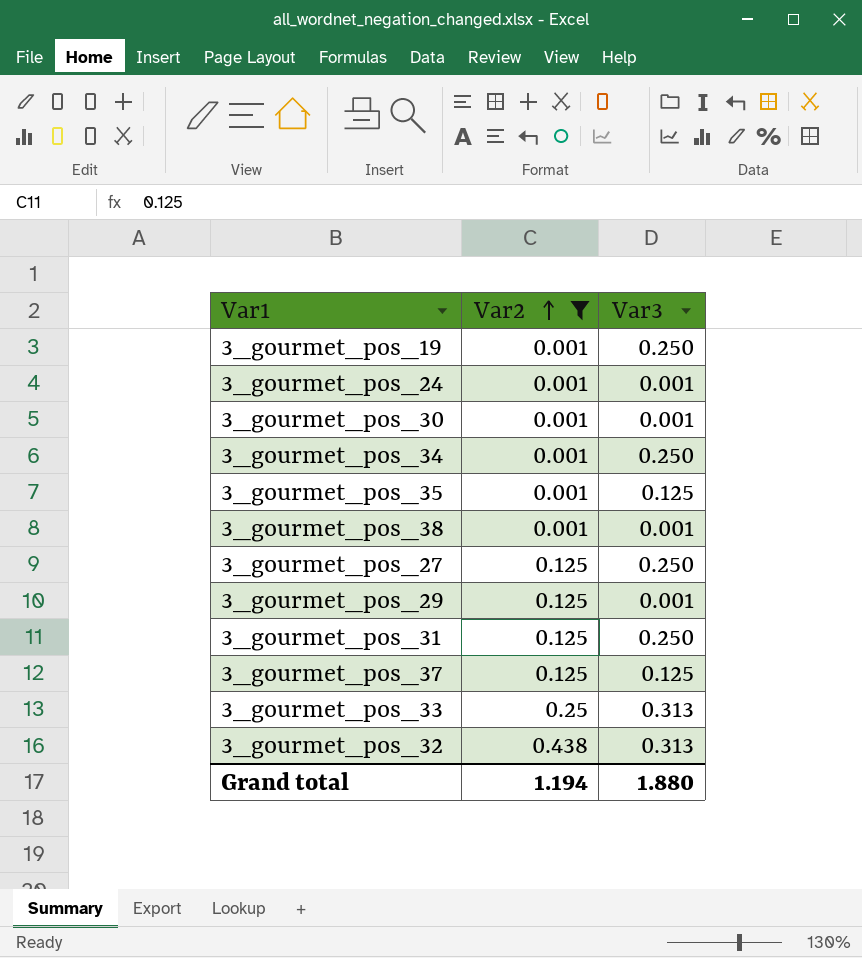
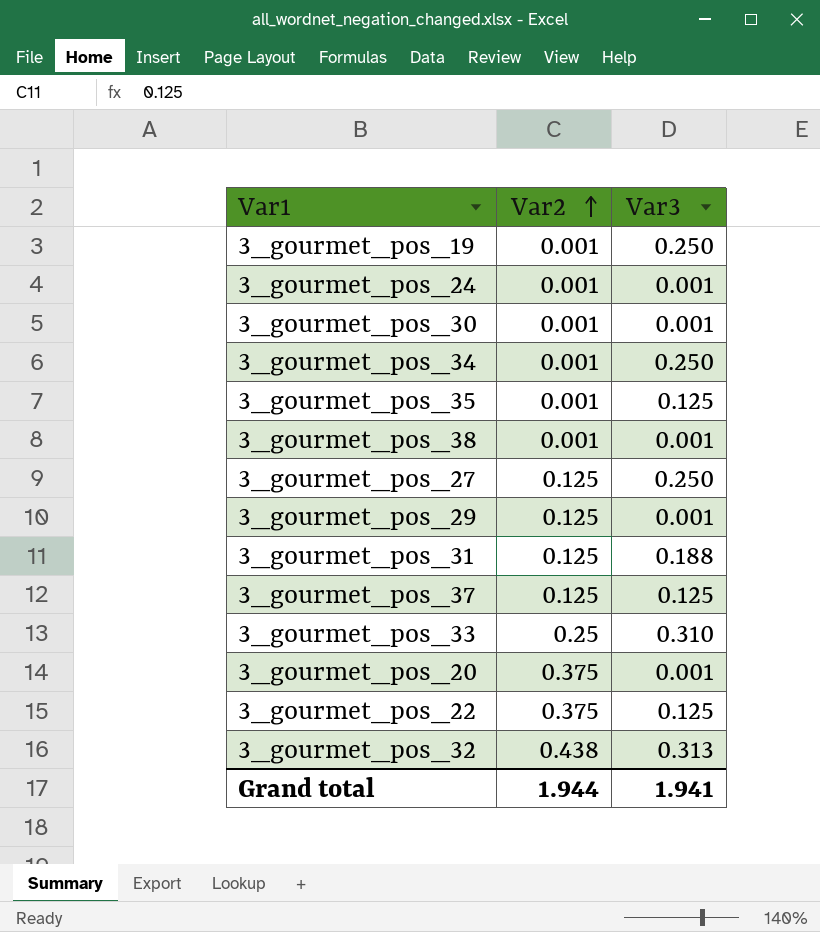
filter: Var2 != 0.375 -> none
3_gourmet_pos_31 | Var3: 0.250 -> 0.188
3_gourmet_pos_33 | Var3: 0.313 -> 0.310
Grand total | Var2: 1.194 -> 1.944
Grand total | Var3: 1.880 -> 1.941

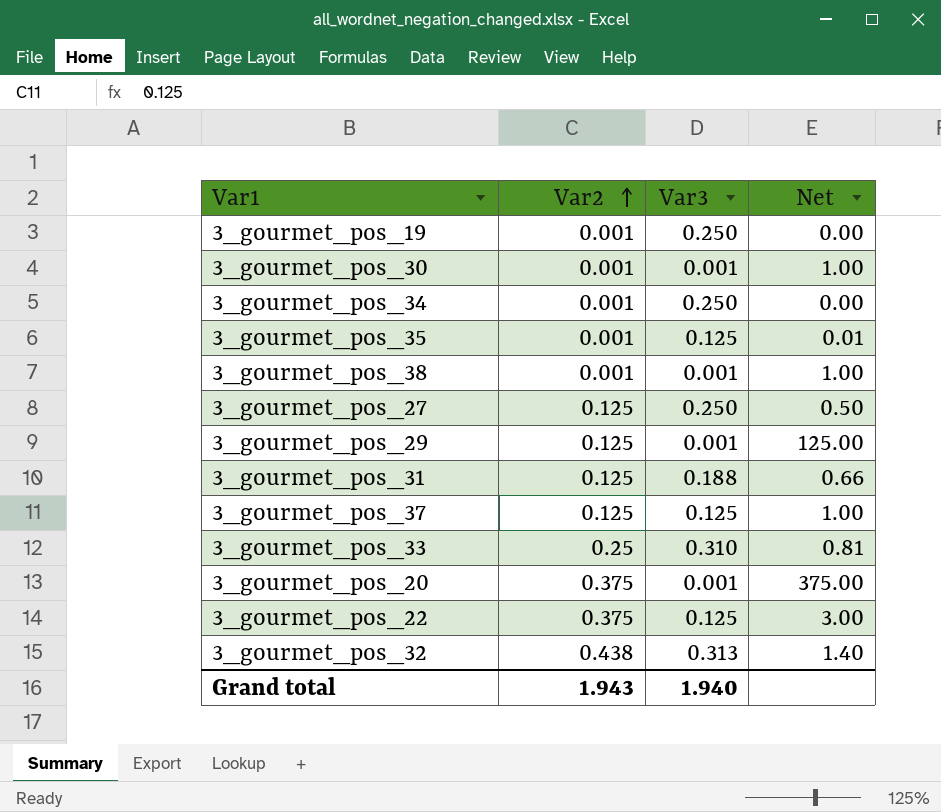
column Net | formula: none -> [Var2] / [Var3]
row 3_gourmet_pos_24: 0.001 | 0.001 -> none
Grand total | Var2: 1.944 -> 1.943
Grand total | Var3: 1.941 -> 1.940

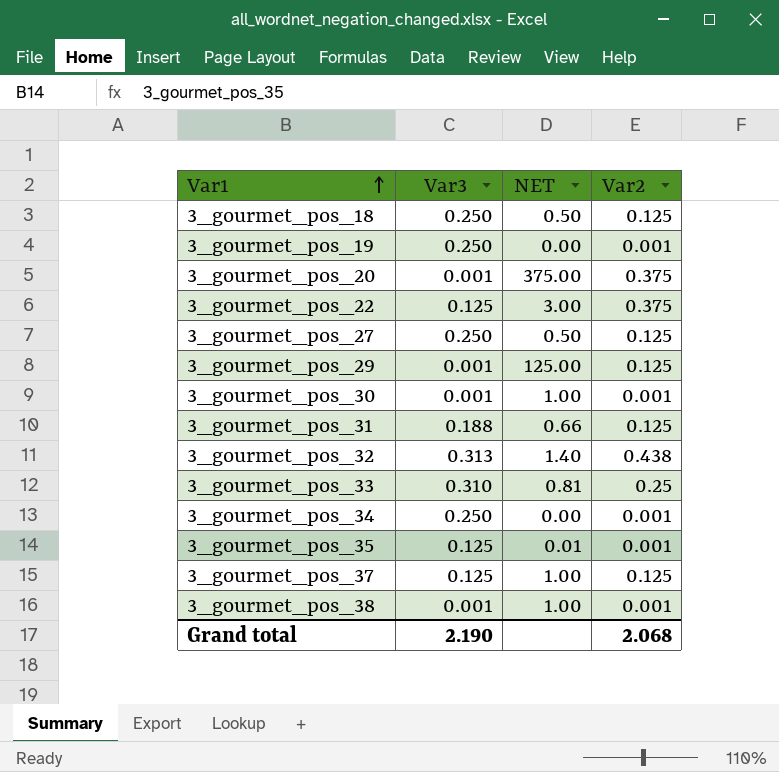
row order: Var2 ascending -> Var1 ascending
column name: Net -> NET
column Var2 | position: 2 -> 4
row 3_gourmet_pos_18: none -> 0.250 | 0.50 | 0.125
Grand total | Var3: 1.940 -> 2.190
Grand total | Var2: 1.943 -> 2.068

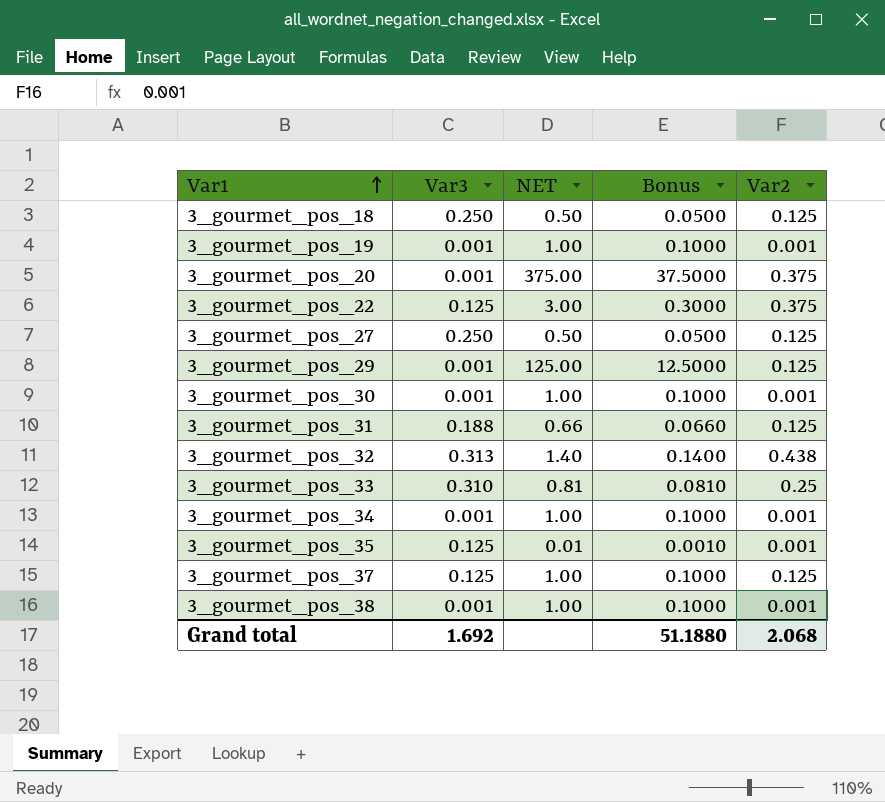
column Bonus | formula: none -> [NET] * 0.1
3_gourmet_pos_19 | Var3: 0.250 -> 0.001
3_gourmet_pos_19 | NET: 0.00 -> 1.00
3_gourmet_pos_34 | Var3: 0.250 -> 0.001
3_gourmet_pos_34 | NET: 0.00 -> 1.00
Grand total | Var3: 2.190 -> 1.692

